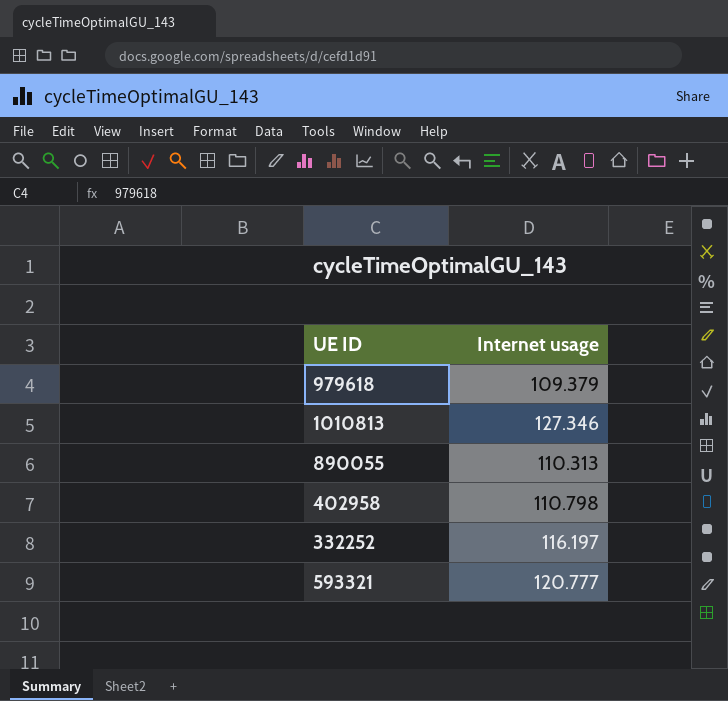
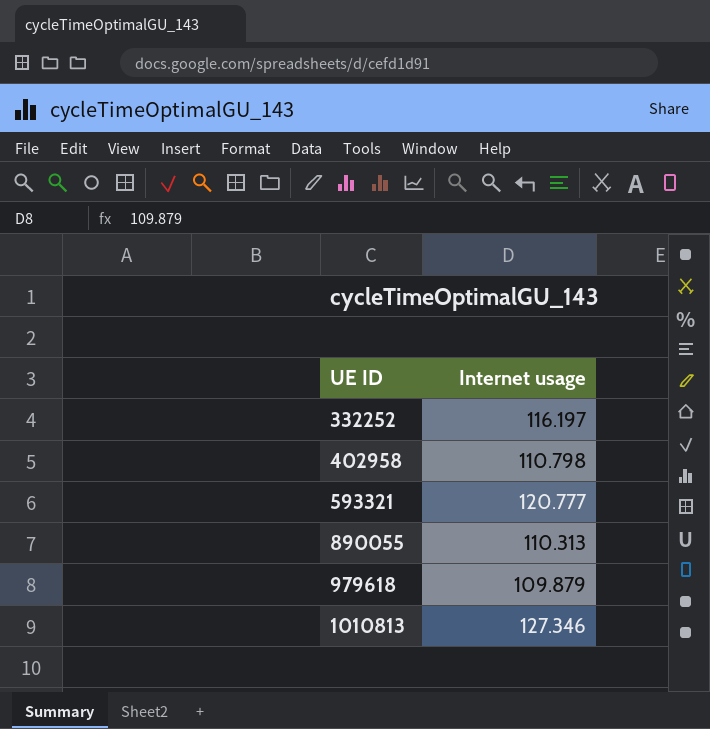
row order: none -> UE ID ascending
979618 | Internet usage: 109.379 -> 109.879

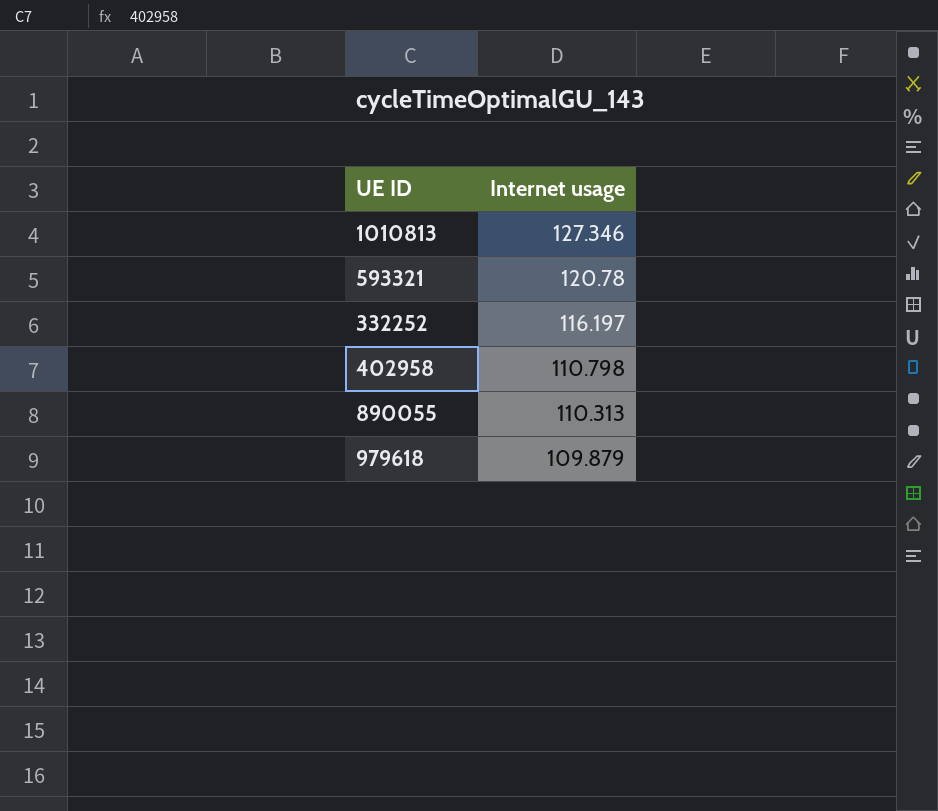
row order: UE ID ascending -> Internet usage descending
593321 | Internet usage: 120.777 -> 120.78

